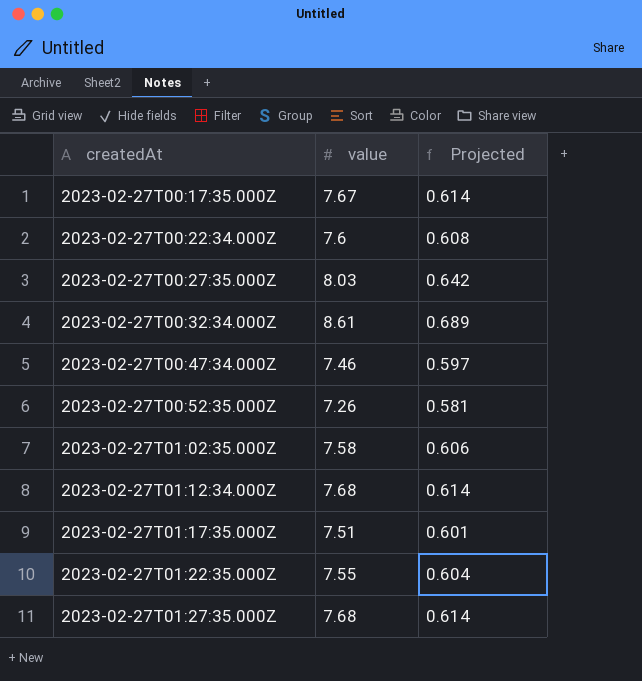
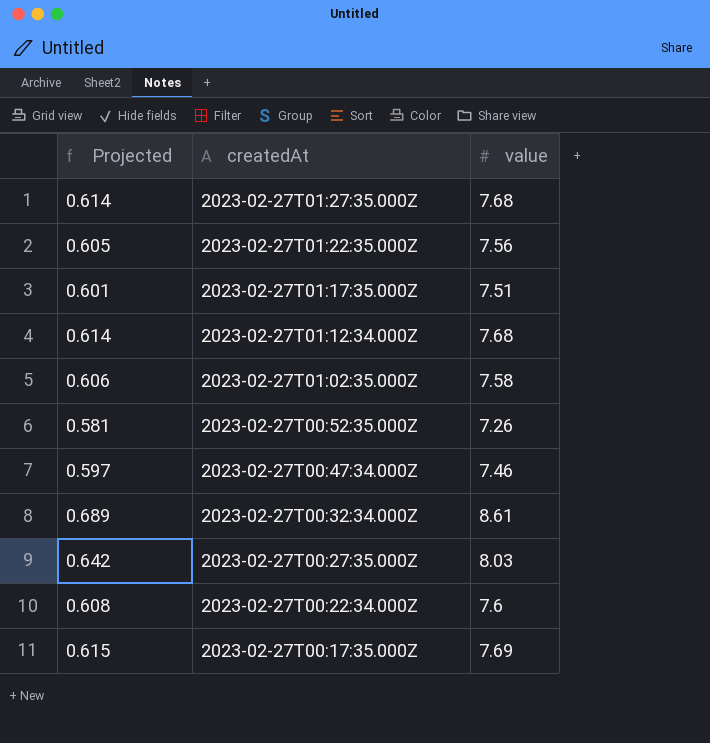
row order: createdAt ascending -> createdAt descending
column Projected | position: 3 -> 1
2023-02-27T01:22:35.000Z | Projected: 0.604 -> 0.605
2023-02-27T01:22:35.000Z | value: 7.55 -> 7.56
2023-02-27T00:17:35.000Z | Projected: 0.614 -> 0.615
2023-02-27T00:17:35.000Z | value: 7.67 -> 7.69

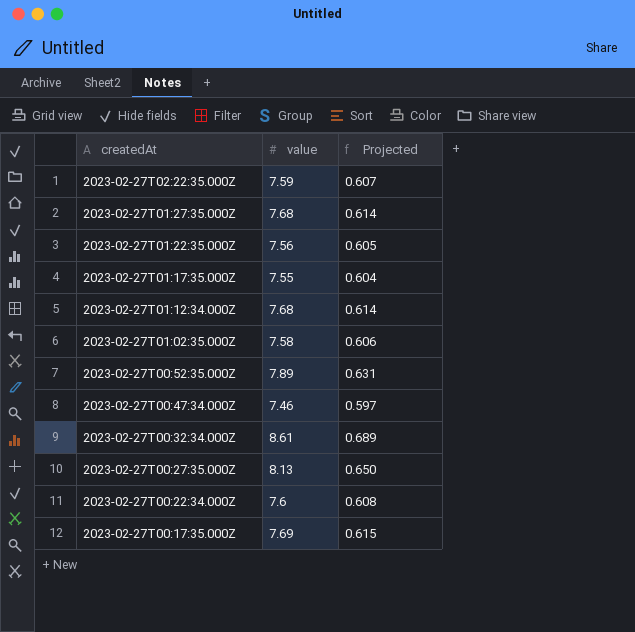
column Projected | position: 1 -> 3
row 2023-02-27T02:22:35.000Z: none -> 7.59 | 0.607
2023-02-27T01:17:35.000Z | value: 7.51 -> 7.55
2023-02-27T01:17:35.000Z | Projected: 0.601 -> 0.604
2023-02-27T00:52:35.000Z | value: 7.26 -> 7.89
2023-02-27T00:52:35.000Z | Projected: 0.581 -> 0.631
2023-02-27T00:27:35.000Z | value: 8.03 -> 8.13
2023-02-27T00:27:35.000Z | Projected: 0.642 -> 0.650

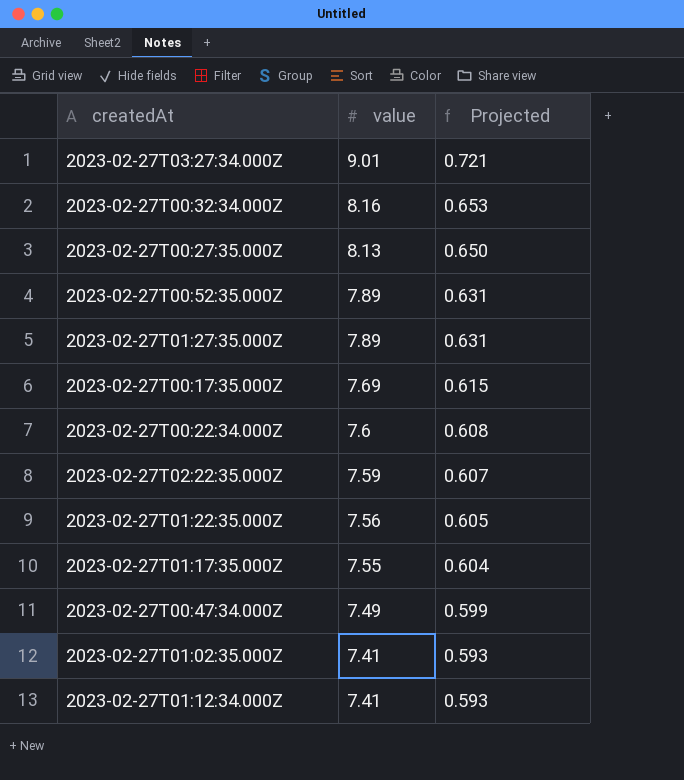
row order: createdAt descending -> value descending
row 2023-02-27T03:27:34.000Z: none -> 9.01 | 0.721
2023-02-27T00:32:34.000Z | value: 8.61 -> 8.16
2023-02-27T00:32:34.000Z | Projected: 0.689 -> 0.653
2023-02-27T01:27:35.000Z | value: 7.68 -> 7.89
2023-02-27T01:27:35.000Z | Projected: 0.614 -> 0.631
2023-02-27T00:47:34.000Z | value: 7.46 -> 7.49
2023-02-27T00:47:34.000Z | Projected: 0.597 -> 0.599
2023-02-27T01:02:35.000Z | value: 7.58 -> 7.41
2023-02-27T01:02:35.000Z | Projected: 0.606 -> 0.593
2023-02-27T01:12:34.000Z | value: 7.68 -> 7.41
2023-02-27T01:12:34.000Z | Projected: 0.614 -> 0.593

